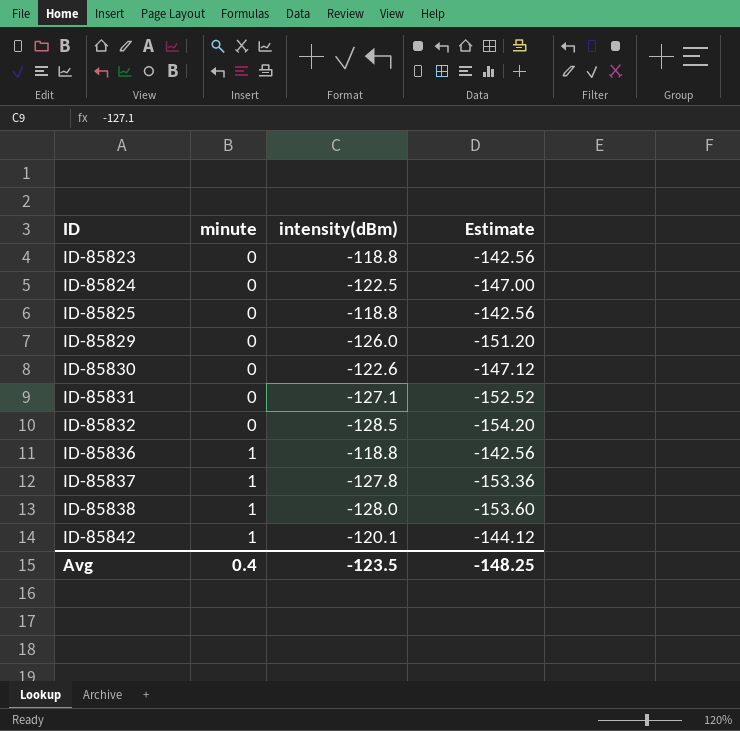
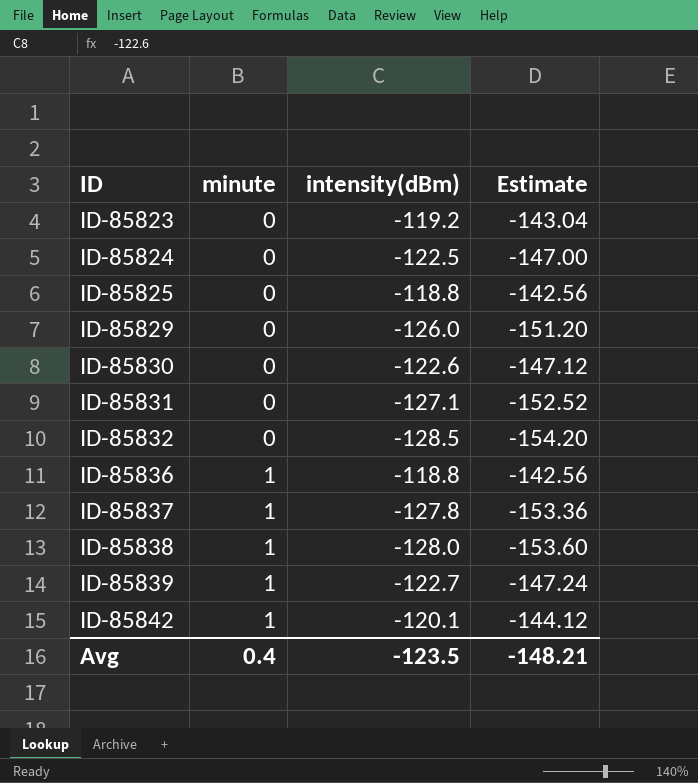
ID-85823 | intensity(dBm): -118.8 -> -119.2
ID-85823 | Estimate: -142.56 -> -143.04
row ID-85839: none -> 1 | -122.7 | -147.24
Avg | Estimate: -148.25 -> -148.21

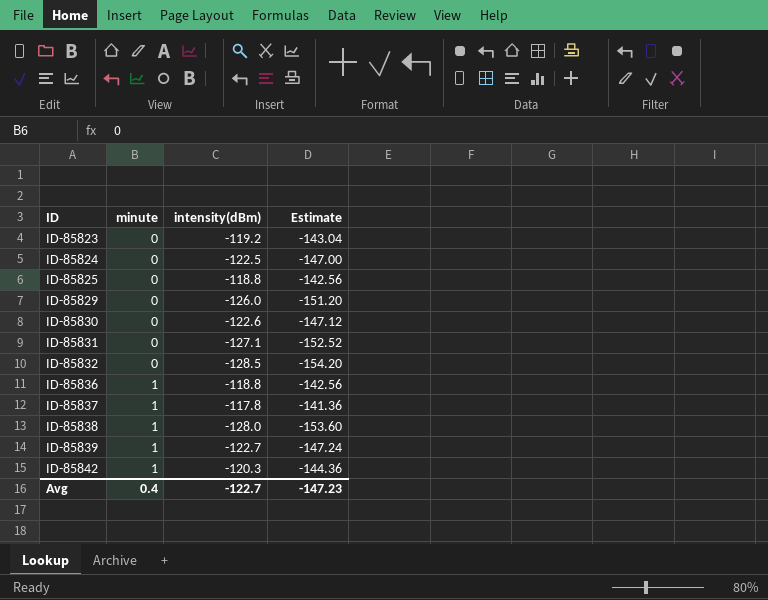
ID-85837 | intensity(dBm): -127.8 -> -117.8
ID-85837 | Estimate: -153.36 -> -141.36
ID-85842 | intensity(dBm): -120.1 -> -120.3
ID-85842 | Estimate: -144.12 -> -144.36
Avg | intensity(dBm): -123.5 -> -122.7
Avg | Estimate: -148.21 -> -147.23

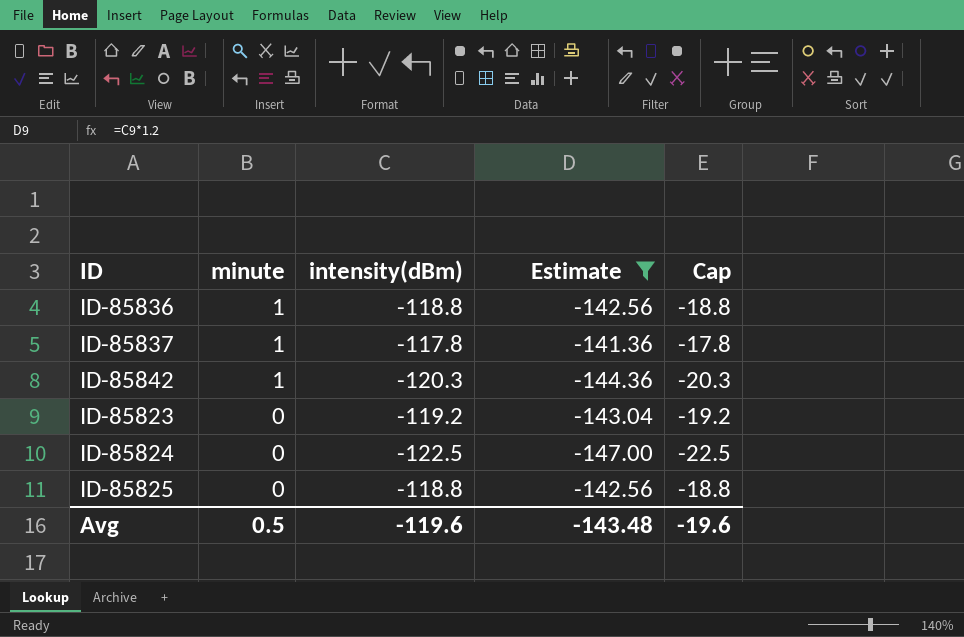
filter: none -> Estimate >= -147.00
row order: ID ascending -> minute descending
column Cap | formula: none -> [intensity(dBm)] + 100
Avg | minute: 0.4 -> 0.5
Avg | intensity(dBm): -122.7 -> -119.6
Avg | Estimate: -147.23 -> -143.48

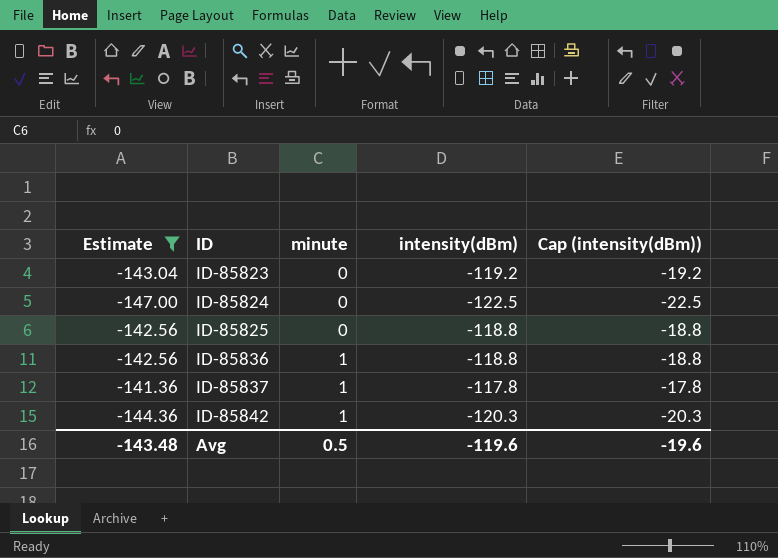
row order: minute descending -> ID ascending
column Estimate | position: 4 -> 1
column name: Cap -> Cap (intensity(dBm))

